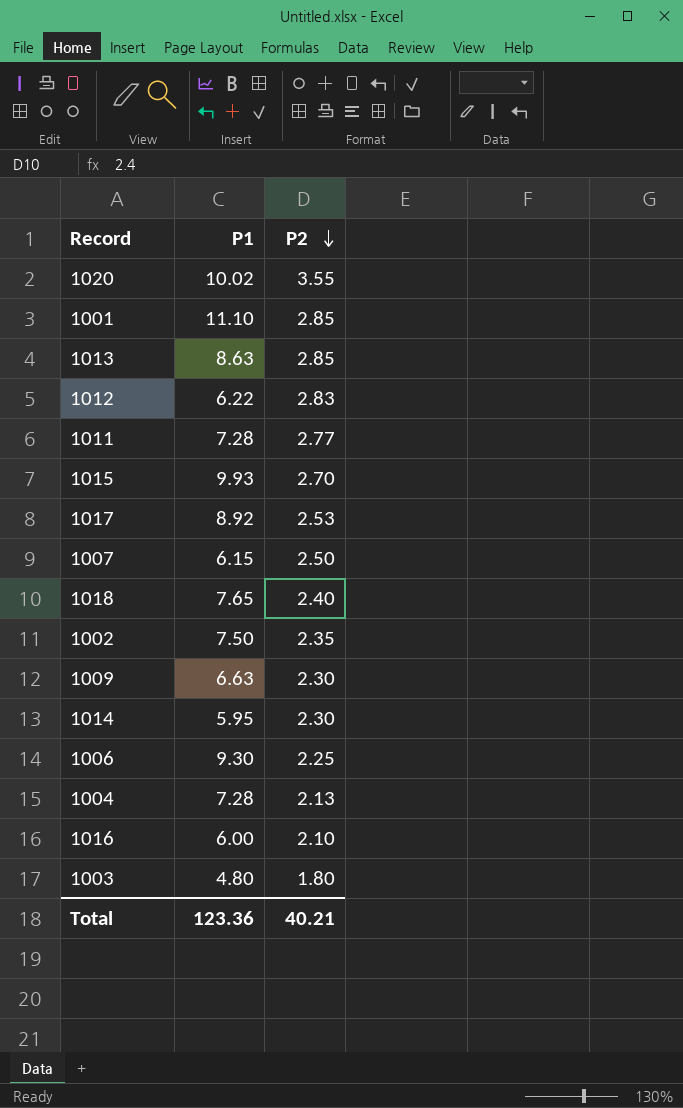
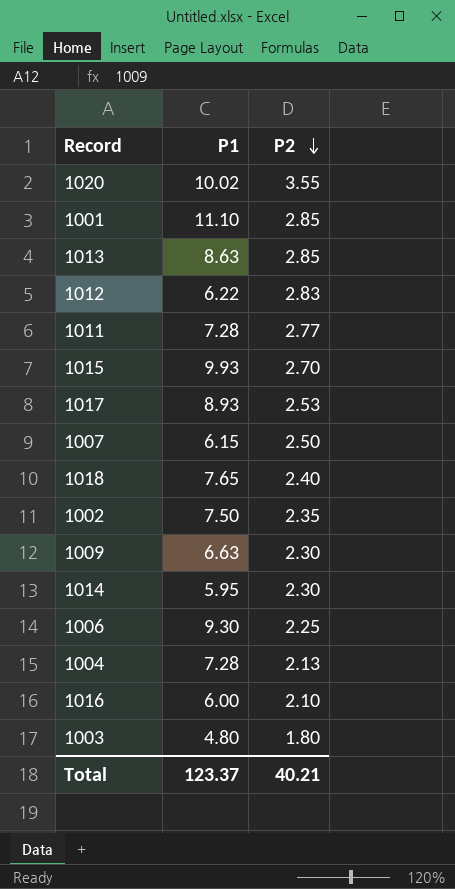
1017 | P1: 8.92 -> 8.93
Total | P1: 123.36 -> 123.37

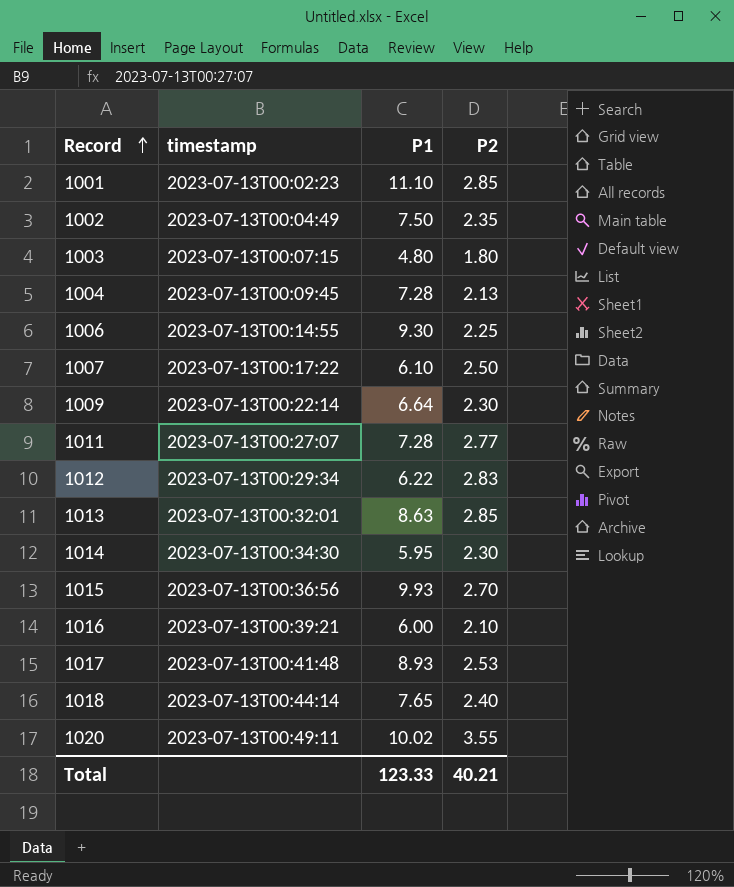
row order: P2 descending -> Record ascending
column timestamp | position: none -> 2
1007 | P1: 6.15 -> 6.10
1009 | P1: 6.63 -> 6.64
Total | P1: 123.37 -> 123.33

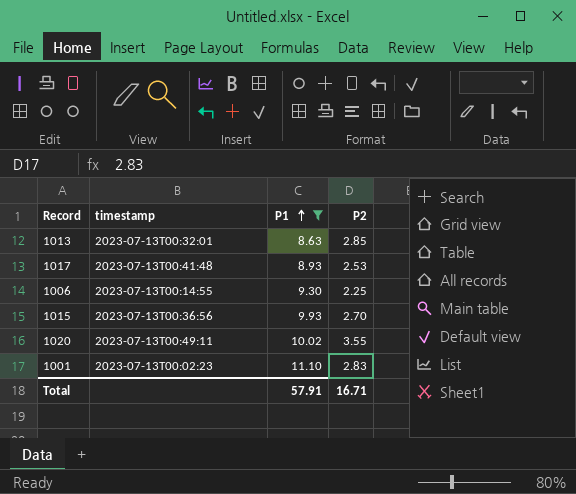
filter: none -> P1 >= 8.63
row order: Record ascending -> P1 ascending
1001 | P2: 2.85 -> 2.83
Total | P1: 123.33 -> 57.91
Total | P2: 40.21 -> 16.71

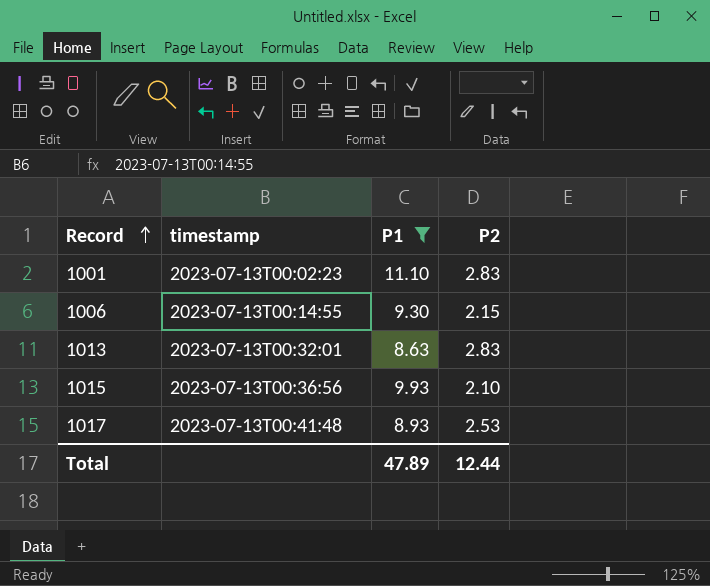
row order: P1 ascending -> Record ascending
row 1020: 2023-07-13T00:49:11 | 10.02 | 3.55 -> none
1006 | P2: 2.25 -> 2.15
1013 | P2: 2.85 -> 2.83
1015 | P2: 2.70 -> 2.10
Total | P1: 57.91 -> 47.89
Total | P2: 16.71 -> 12.44

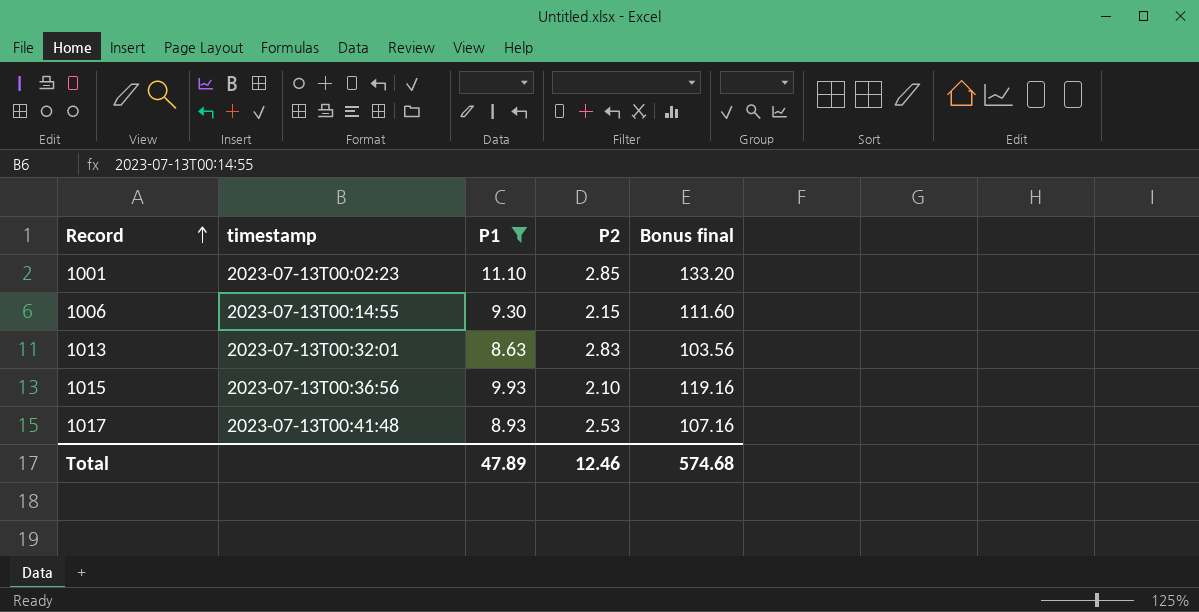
column Bonus final | formula: none -> [P1] * 12
1001 | P2: 2.83 -> 2.85
Total | P2: 12.44 -> 12.46

